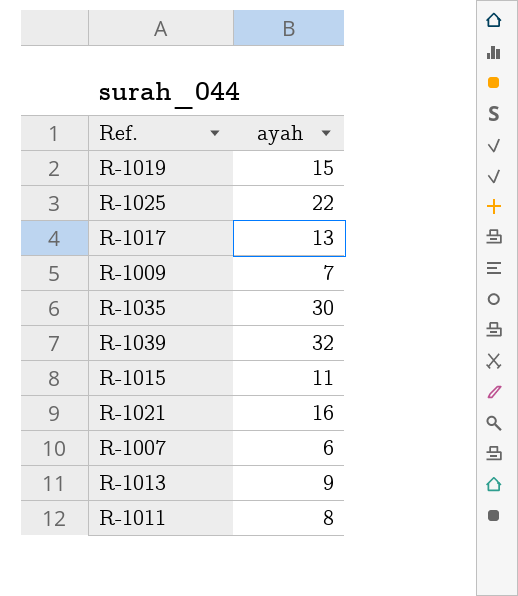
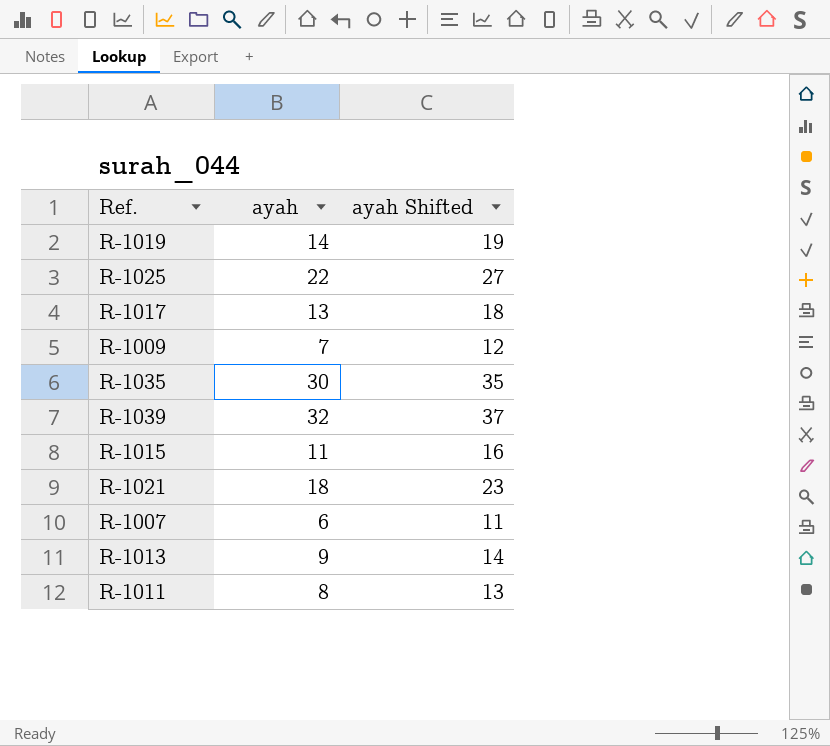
column ayah Shifted | formula: none -> [ayah] + 5
R-1019 | ayah: 15 -> 14
R-1021 | ayah: 16 -> 18

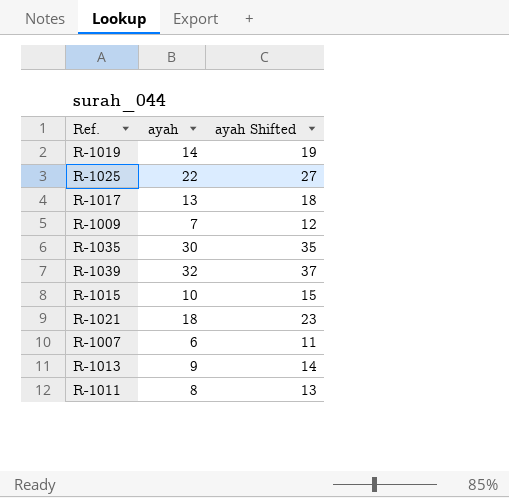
R-1015 | ayah: 11 -> 10
R-1015 | ayah Shifted: 16 -> 15

